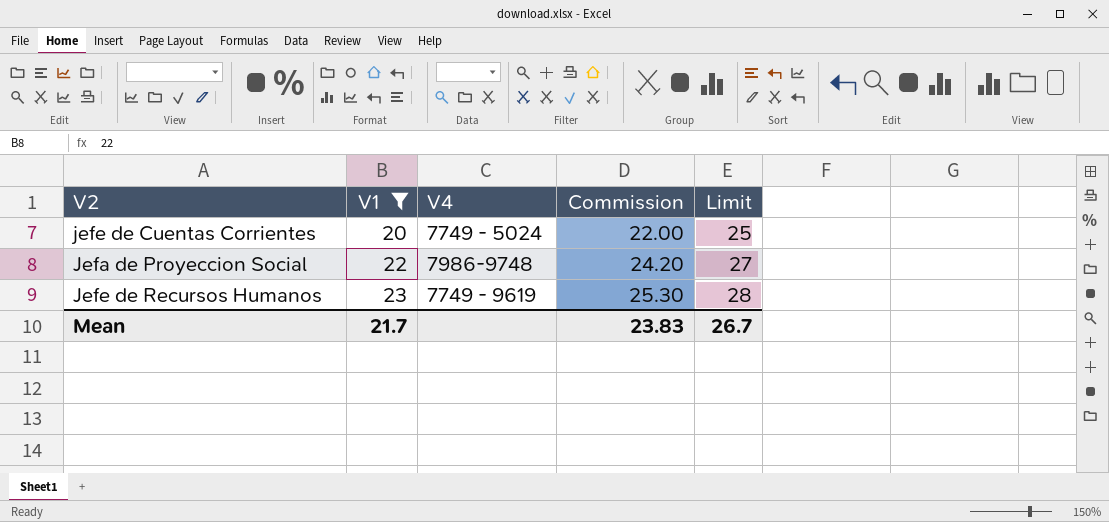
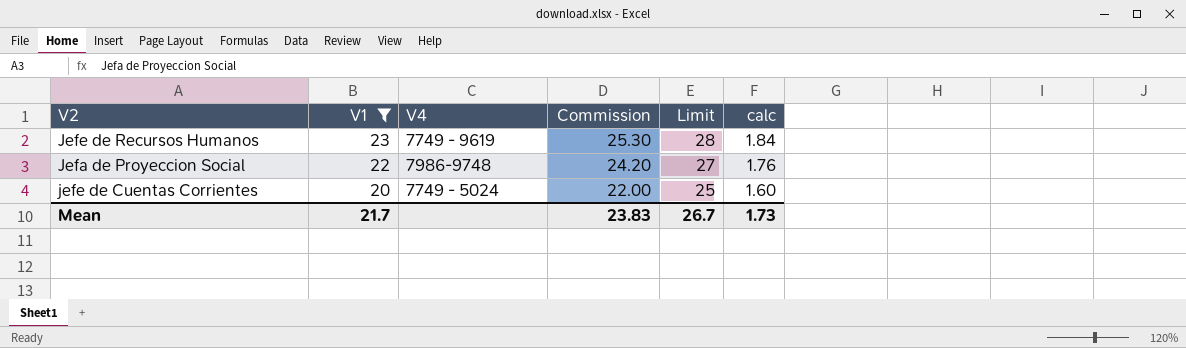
row order: V1 ascending -> V1 descending
column calc | formula: none -> [V1] * 0.08

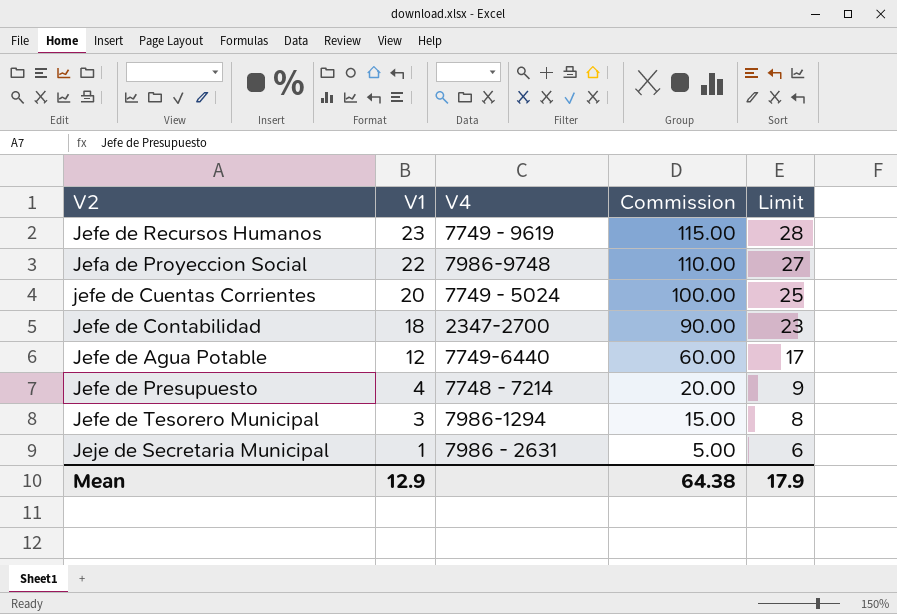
filter: V1 >= 20 -> none
column calc | formula: [V1] * 0.08 -> none
column Commission | formula: [V1] * 1.1 -> [V1] * 5
Mean | V1: 21.7 -> 12.9
Mean | Commission: 23.83 -> 64.38
Mean | Limit: 26.7 -> 17.9

